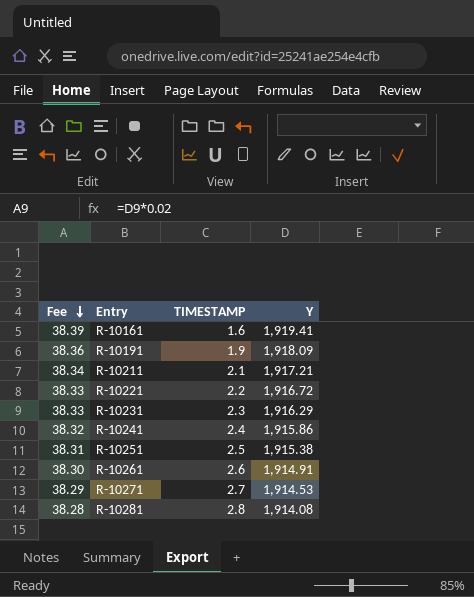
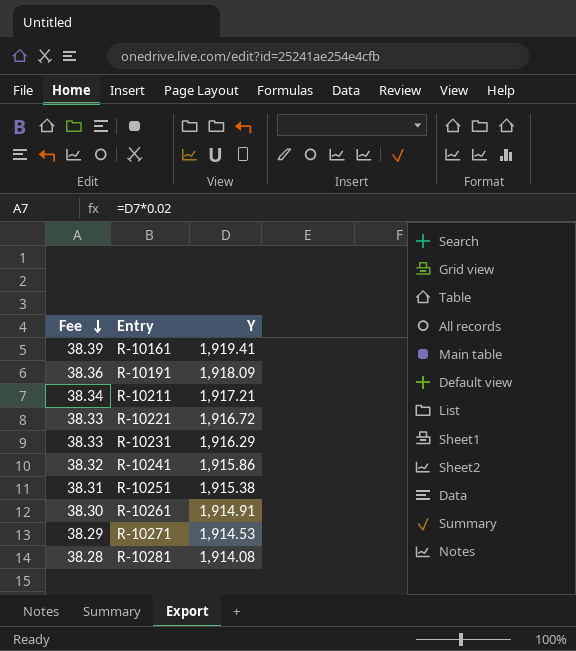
column TIMESTAMP | position: 3 -> none

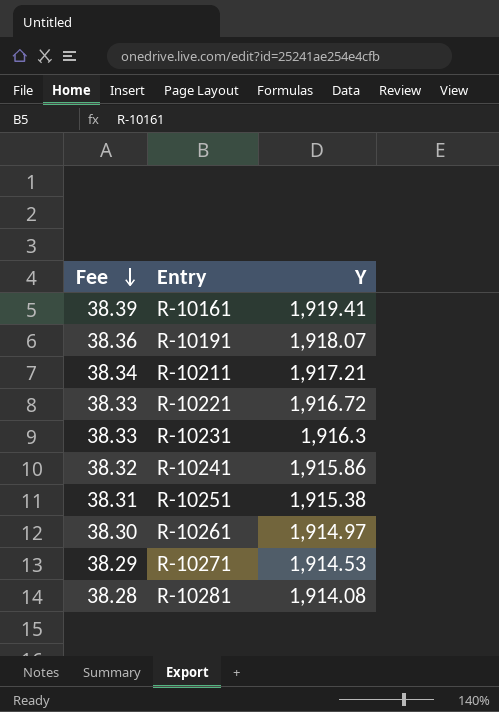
R-10191 | Y: 1,918.09 -> 1,918.07
R-10231 | Y: 1,916.29 -> 1,916.3
R-10261 | Y: 1,914.91 -> 1,914.97

